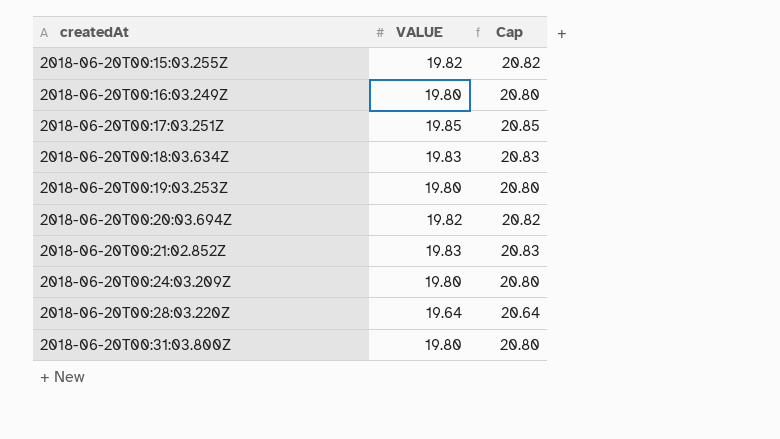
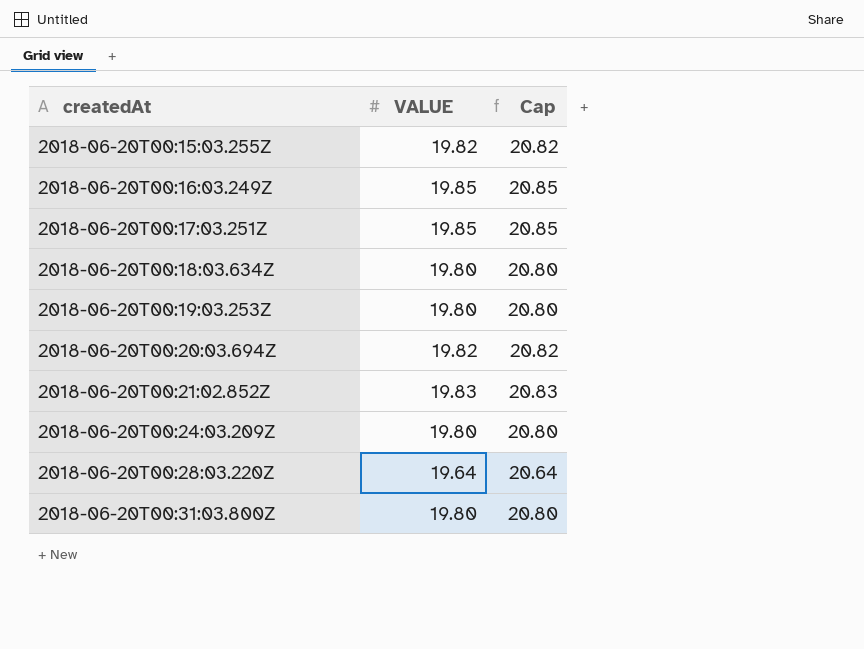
2018-06-20T00:16:03.249Z | VALUE: 19.80 -> 19.85
2018-06-20T00:16:03.249Z | Cap: 20.80 -> 20.85
2018-06-20T00:18:03.634Z | VALUE: 19.83 -> 19.80
2018-06-20T00:18:03.634Z | Cap: 20.83 -> 20.80

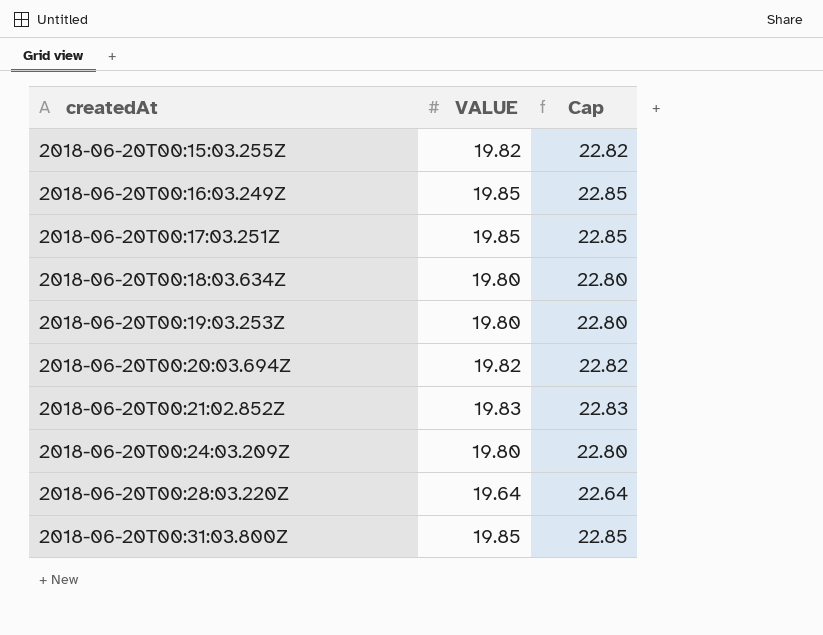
column Cap | formula: [VALUE] + 1 -> [VALUE] + 3
2018-06-20T00:31:03.800Z | VALUE: 19.80 -> 19.85

